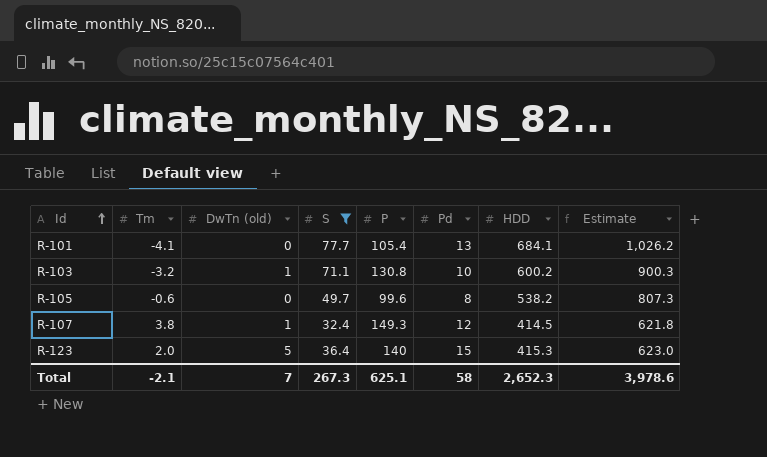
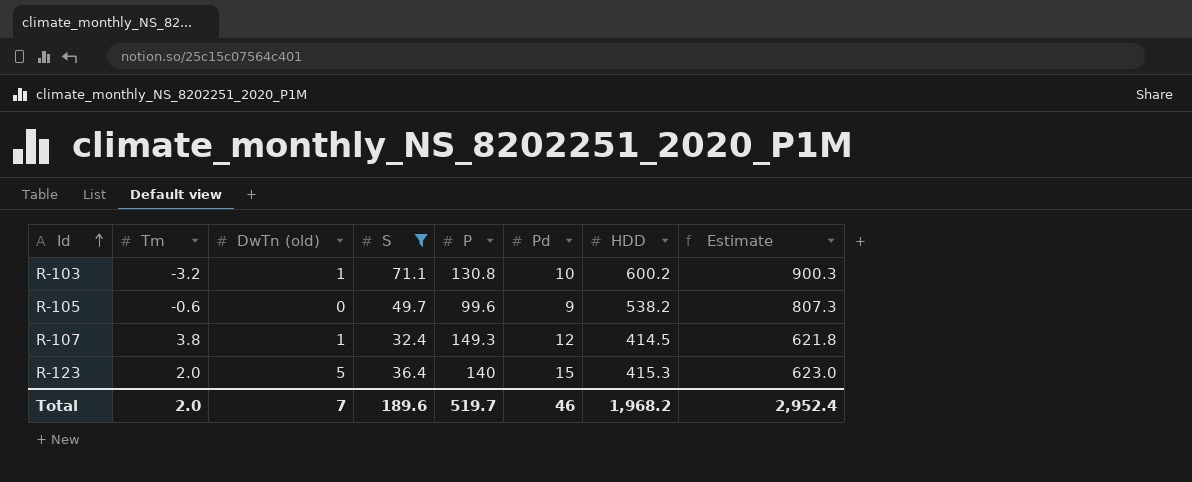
row R-101: -4.1 | 0 | 77.7 | 105.4 | 13 | 684.1 | 1,026.2 -> none
R-105 | Pd: 8 -> 9
Total | Tm: -2.1 -> 2.0
Total | S: 267.3 -> 189.6
Total | P: 625.1 -> 519.7
Total | Pd: 58 -> 46
Total | HDD: 2,652.3 -> 1,968.2
Total | Estimate: 3,978.6 -> 2,952.4

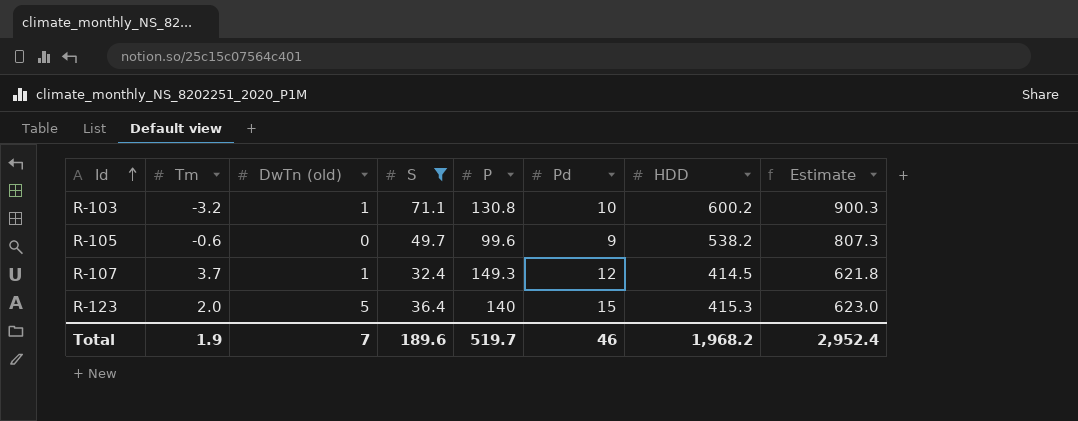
R-107 | Tm: 3.8 -> 3.7
Total | Tm: 2.0 -> 1.9

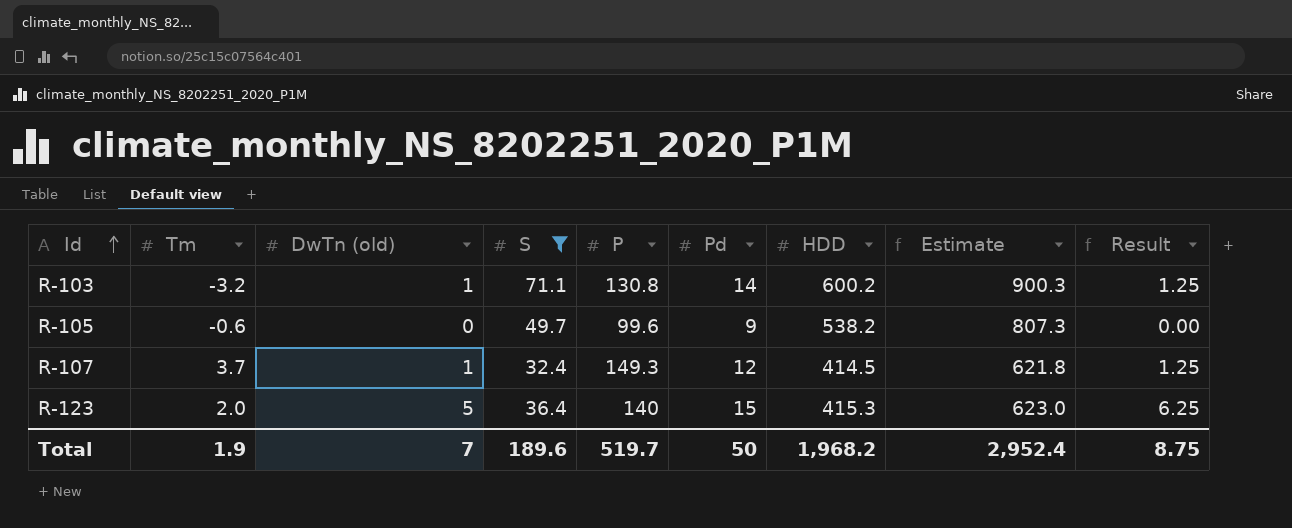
column Result | formula: none -> [DwTn (old)] * 1.25
R-103 | Pd: 10 -> 14
Total | Pd: 46 -> 50

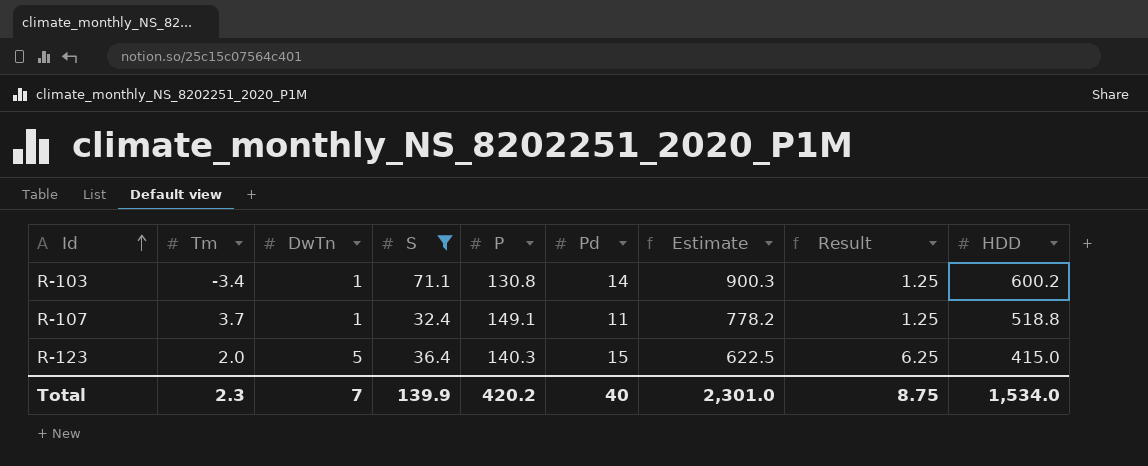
column name: DwTn (old) -> DwTn
column HDD | position: 7 -> 9
row R-105: -0.6 | 0 | 49.7 | 99.6 | 9 | 538.2 | 807.3 | 0.00 -> none
R-103 | Tm: -3.2 -> -3.4
R-107 | P: 149.3 -> 149.1
R-107 | Pd: 12 -> 11
R-107 | Estimate: 621.8 -> 778.2
R-107 | HDD: 414.5 -> 518.8
R-123 | P: 140 -> 140.3
R-123 | Estimate: 623.0 -> 622.5
R-123 | HDD: 415.3 -> 415.0
Total | Tm: 1.9 -> 2.3
Total | S: 189.6 -> 139.9
Total | P: 519.7 -> 420.2
Total | Pd: 50 -> 40
Total | Estimate: 2,952.4 -> 2,301.0
Total | HDD: 1,968.2 -> 1,534.0

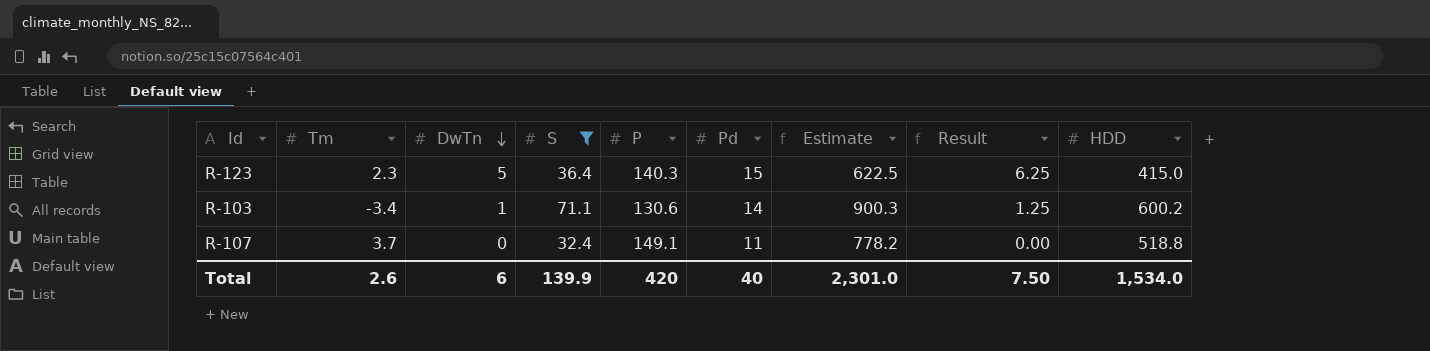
row order: Id ascending -> DwTn descending
R-123 | Tm: 2.0 -> 2.3
R-103 | P: 130.8 -> 130.6
R-107 | DwTn: 1 -> 0
R-107 | Result: 1.25 -> 0.00
Total | Tm: 2.3 -> 2.6
Total | DwTn: 7 -> 6
Total | P: 420.2 -> 420
Total | Result: 8.75 -> 7.50

